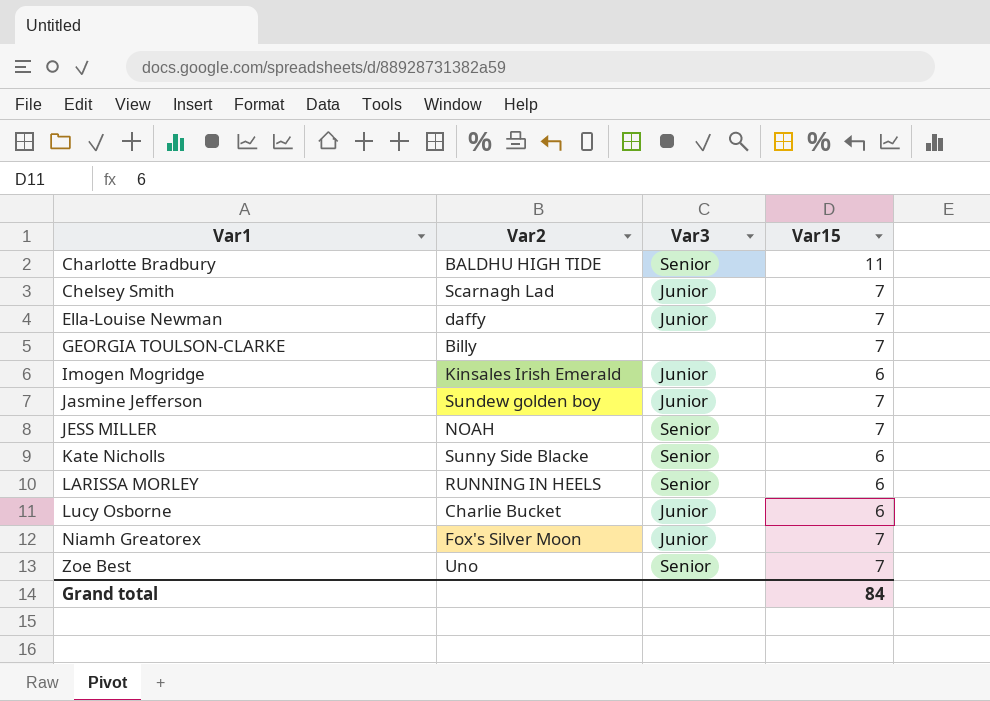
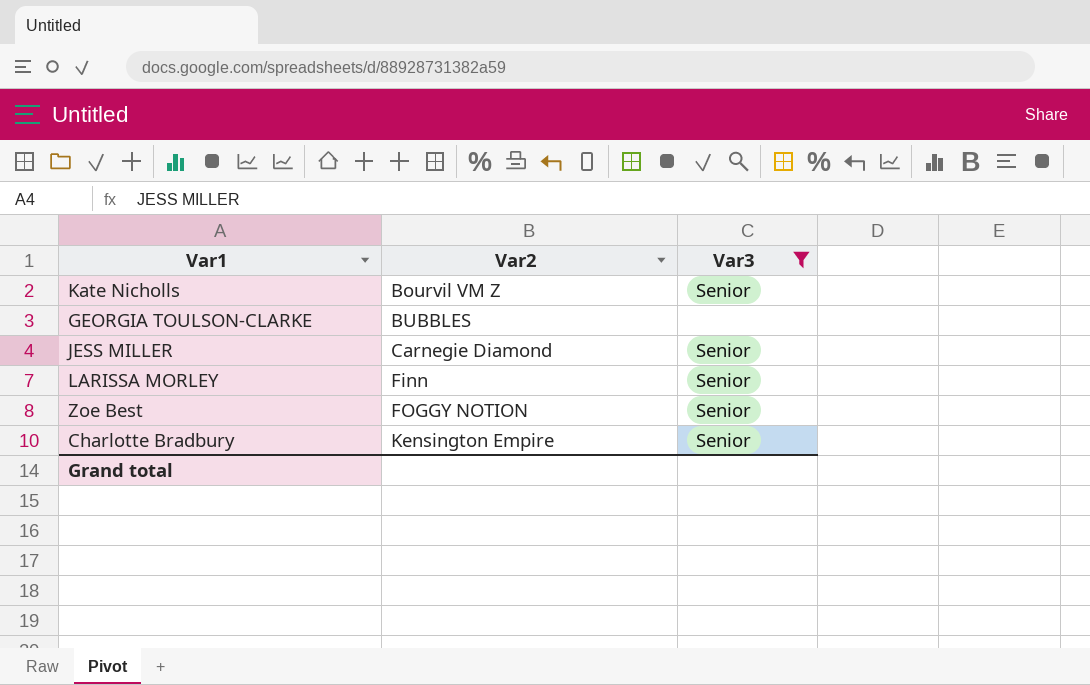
filter: none -> Var3 != Junior
row order: Var1 ascending -> Var2 ascending
column Var15 | position: 4 -> none
Kate Nicholls | Var2: Sunny Side Blacke -> Bourvil VM Z
GEORGIA TOULSON-CLARKE | Var2: Billy -> BUBBLES
JESS MILLER | Var2: NOAH -> Carnegie Diamond
LARISSA MORLEY | Var2: RUNNING IN HEELS -> Finn
Zoe Best | Var2: Uno -> FOGGY NOTION
Charlotte Bradbury | Var2: BALDHU HIGH TIDE -> Kensington Empire

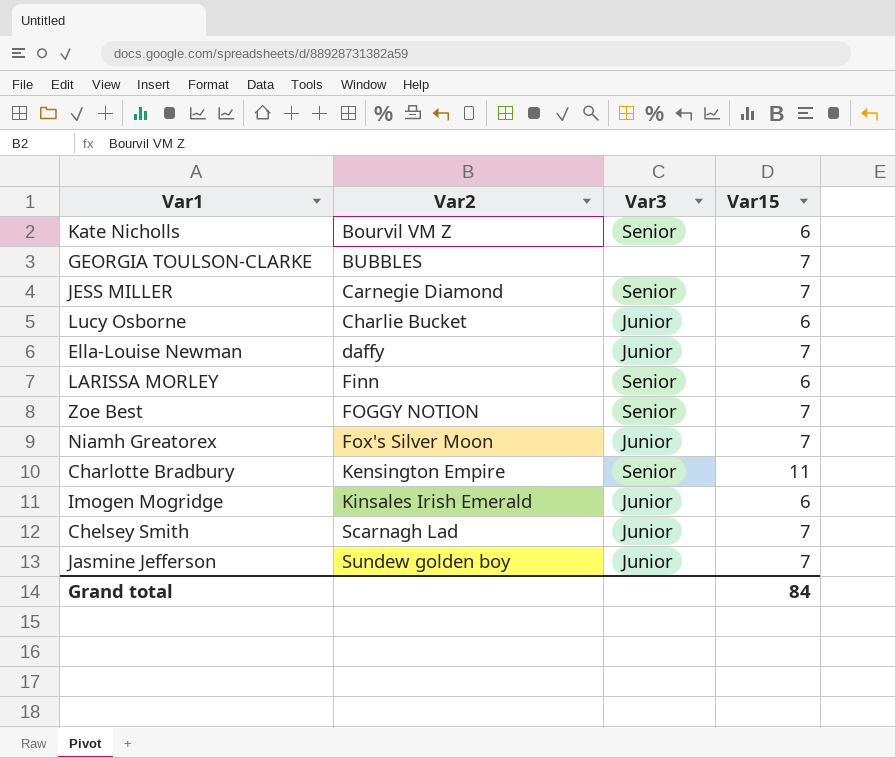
filter: Var3 != Junior -> none
column Var15 | position: none -> 4

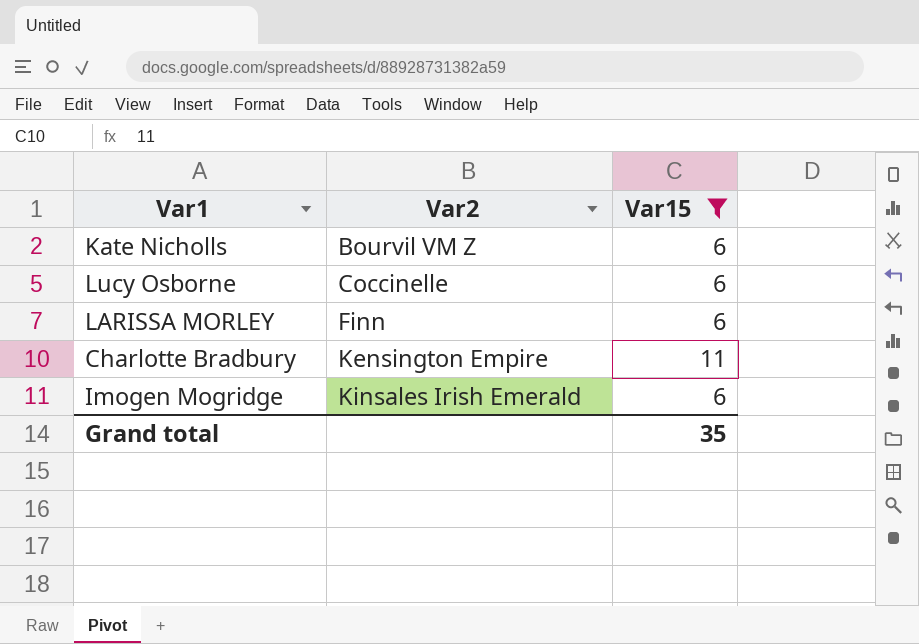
filter: none -> Var15 != 7
column Var3 | position: 3 -> none
Lucy Osborne | Var2: Charlie Bucket -> Coccinelle
Grand total | Var15: 84 -> 35

